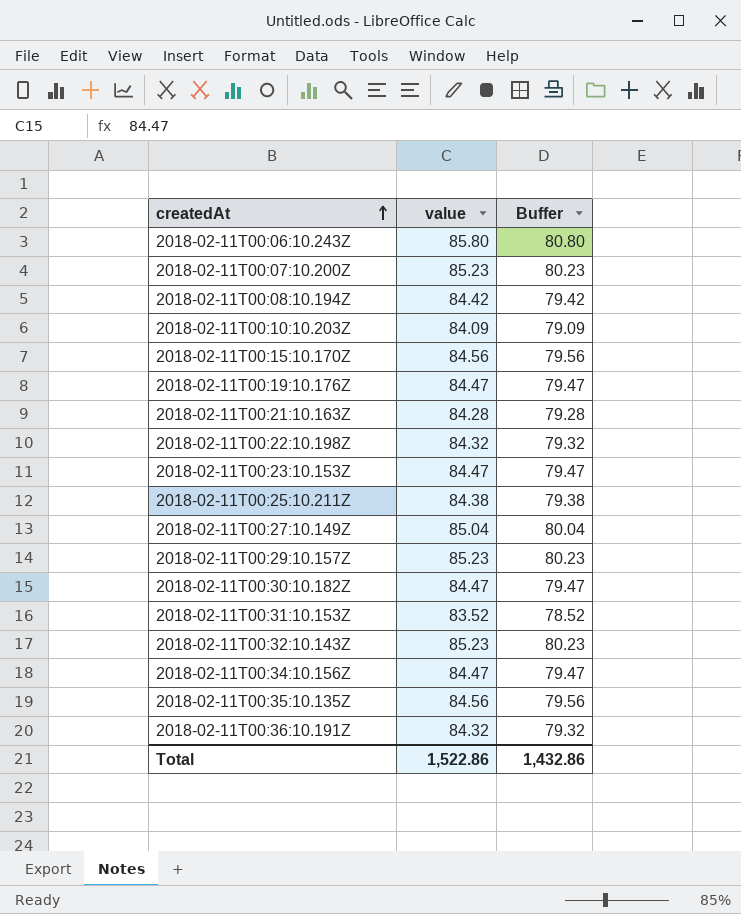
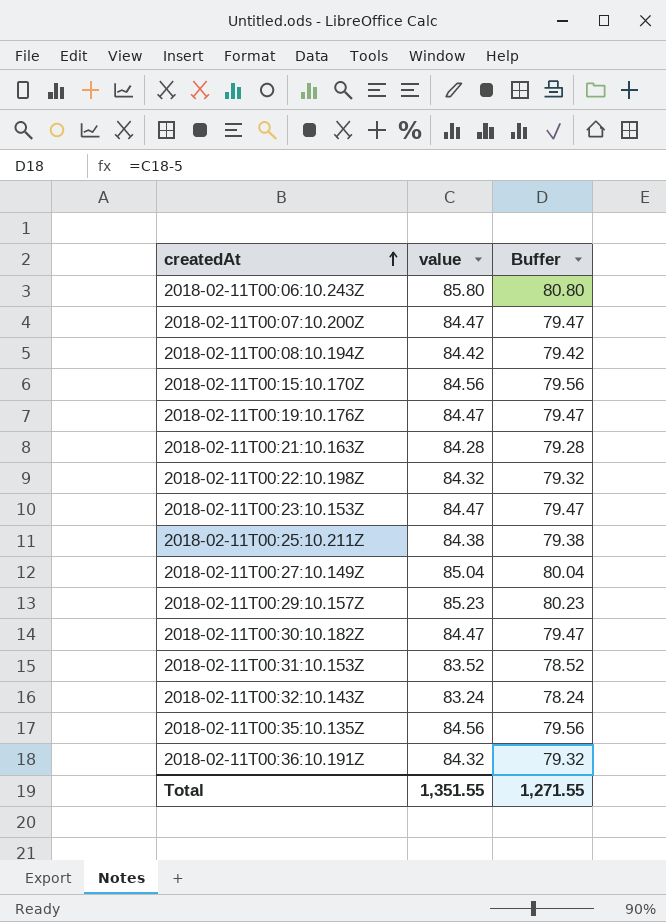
row 2018-02-11T00:10:10.203Z: 84.09 | 79.09 -> none
row 2018-02-11T00:34:10.156Z: 84.47 | 79.47 -> none
2018-02-11T00:07:10.200Z | value: 85.23 -> 84.47
2018-02-11T00:07:10.200Z | Buffer: 80.23 -> 79.47
2018-02-11T00:32:10.143Z | value: 85.23 -> 83.24
2018-02-11T00:32:10.143Z | Buffer: 80.23 -> 78.24
Total | value: 1,522.86 -> 1,351.55
Total | Buffer: 1,432.86 -> 1,271.55

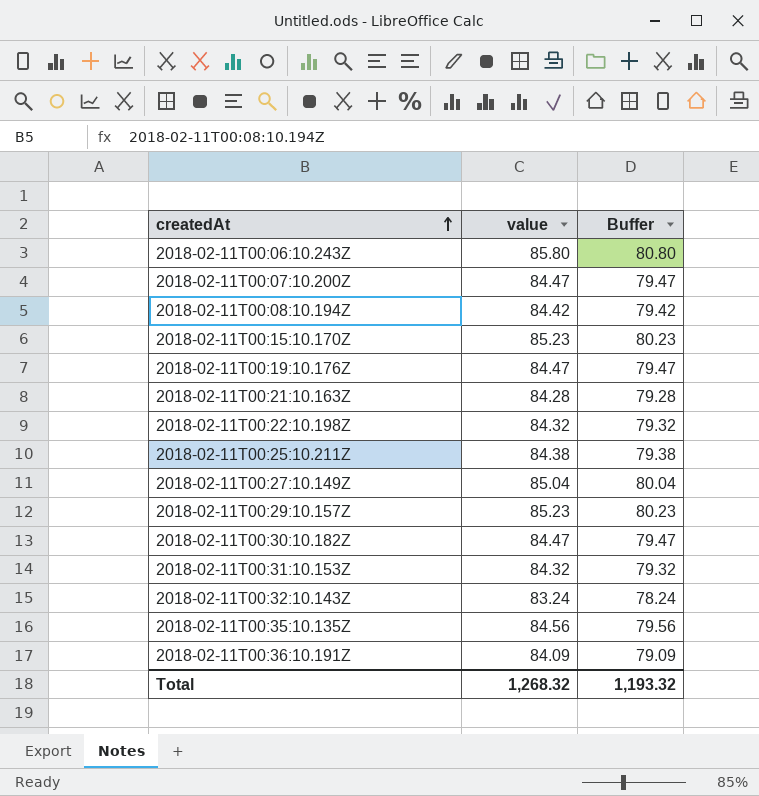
row 2018-02-11T00:23:10.153Z: 84.47 | 79.47 -> none
2018-02-11T00:15:10.170Z | value: 84.56 -> 85.23
2018-02-11T00:15:10.170Z | Buffer: 79.56 -> 80.23
2018-02-11T00:31:10.153Z | value: 83.52 -> 84.32
2018-02-11T00:31:10.153Z | Buffer: 78.52 -> 79.32
2018-02-11T00:36:10.191Z | value: 84.32 -> 84.09
2018-02-11T00:36:10.191Z | Buffer: 79.32 -> 79.09
Total | value: 1,351.55 -> 1,268.32
Total | Buffer: 1,271.55 -> 1,193.32

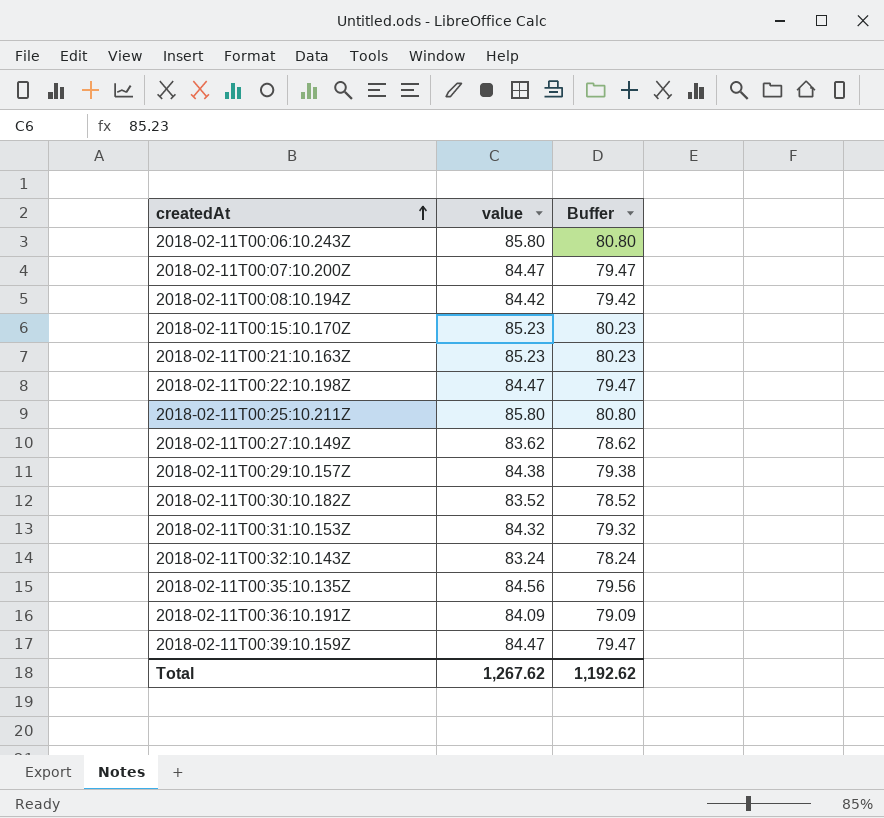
row 2018-02-11T00:19:10.176Z: 84.47 | 79.47 -> none
2018-02-11T00:21:10.163Z | value: 84.28 -> 85.23
2018-02-11T00:21:10.163Z | Buffer: 79.28 -> 80.23
2018-02-11T00:22:10.198Z | value: 84.32 -> 84.47
2018-02-11T00:22:10.198Z | Buffer: 79.32 -> 79.47
2018-02-11T00:25:10.211Z | value: 84.38 -> 85.80
2018-02-11T00:25:10.211Z | Buffer: 79.38 -> 80.80
2018-02-11T00:27:10.149Z | value: 85.04 -> 83.62
2018-02-11T00:27:10.149Z | Buffer: 80.04 -> 78.62
2018-02-11T00:29:10.157Z | value: 85.23 -> 84.38
2018-02-11T00:29:10.157Z | Buffer: 80.23 -> 79.38
2018-02-11T00:30:10.182Z | value: 84.47 -> 83.52
2018-02-11T00:30:10.182Z | Buffer: 79.47 -> 78.52
row 2018-02-11T00:39:10.159Z: none -> 84.47 | 79.47
Total | value: 1,268.32 -> 1,267.62
Total | Buffer: 1,193.32 -> 1,192.62

